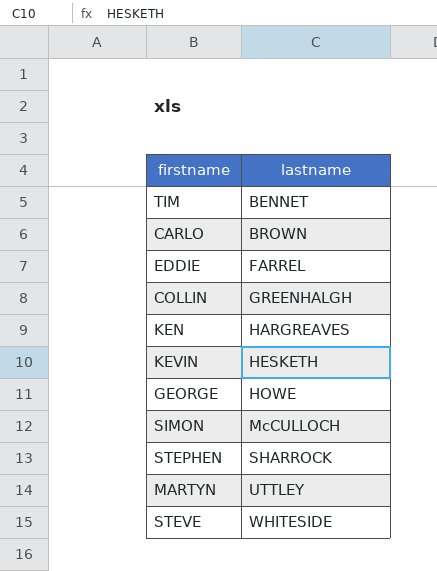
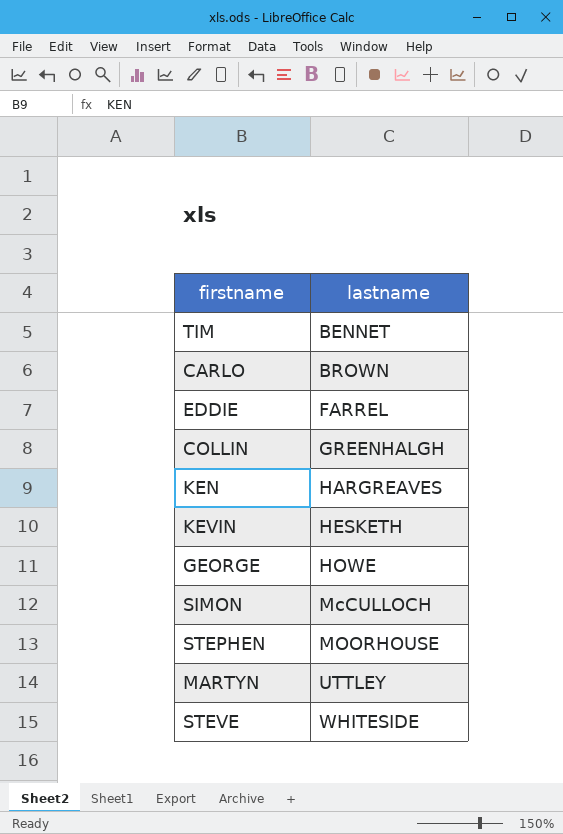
STEPHEN | lastname: SHARROCK -> MOORHOUSE

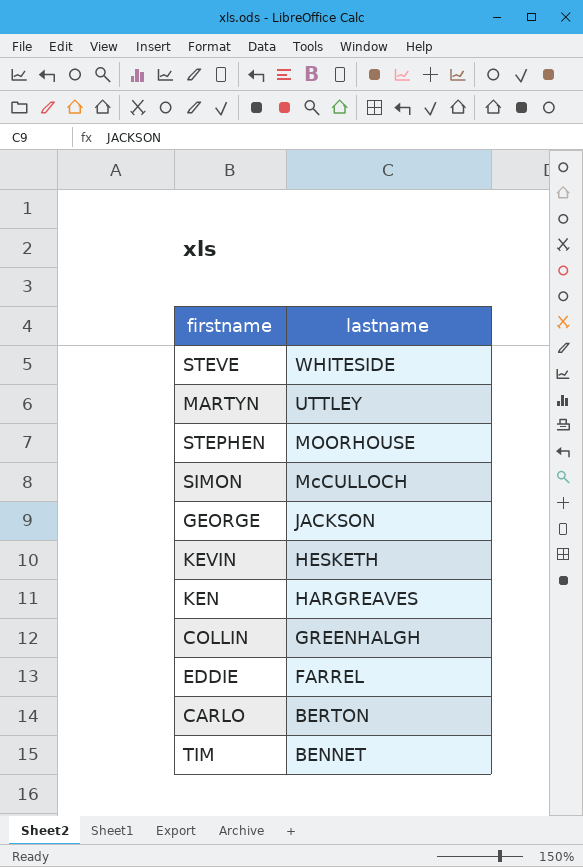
row order: lastname ascending -> lastname descending
GEORGE | lastname: HOWE -> JACKSON
CARLO | lastname: BROWN -> BERTON

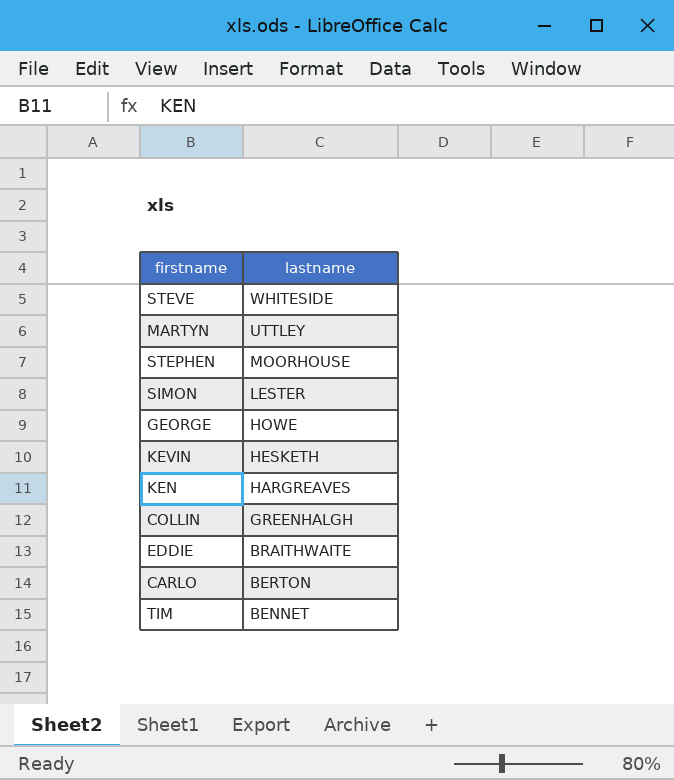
SIMON | lastname: McCULLOCH -> LESTER
GEORGE | lastname: JACKSON -> HOWE
EDDIE | lastname: FARREL -> BRAITHWAITE

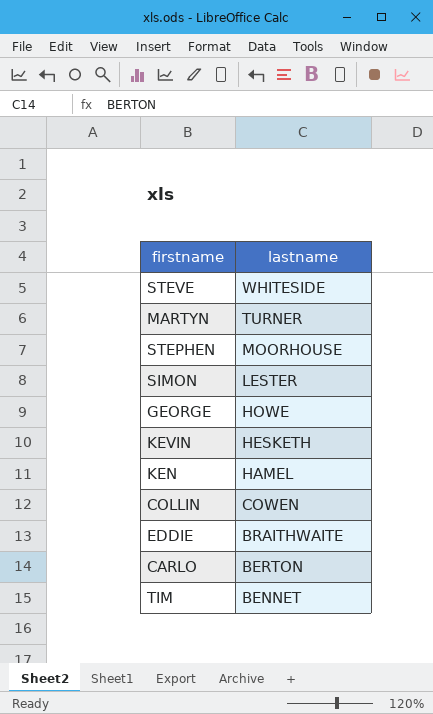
MARTYN | lastname: UTTLEY -> TURNER
KEN | lastname: HARGREAVES -> HAMEL
COLLIN | lastname: GREENHALGH -> COWEN

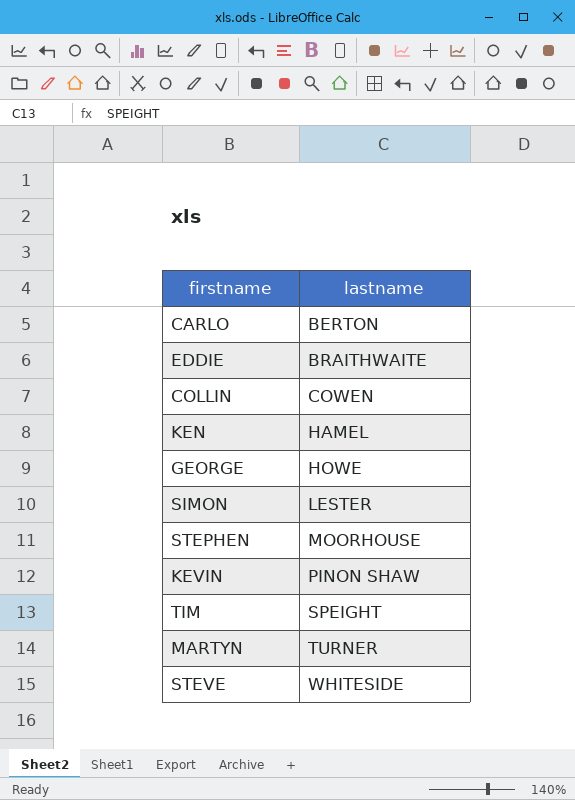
row order: lastname descending -> lastname ascending
KEVIN | lastname: HESKETH -> PINON SHAW
TIM | lastname: BENNET -> SPEIGHT

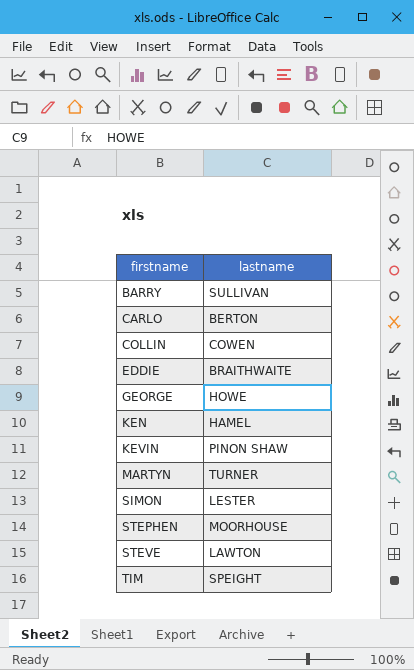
row order: lastname ascending -> firstname ascending
row BARRY: none -> SULLIVAN
STEVE | lastname: WHITESIDE -> LAWTON

